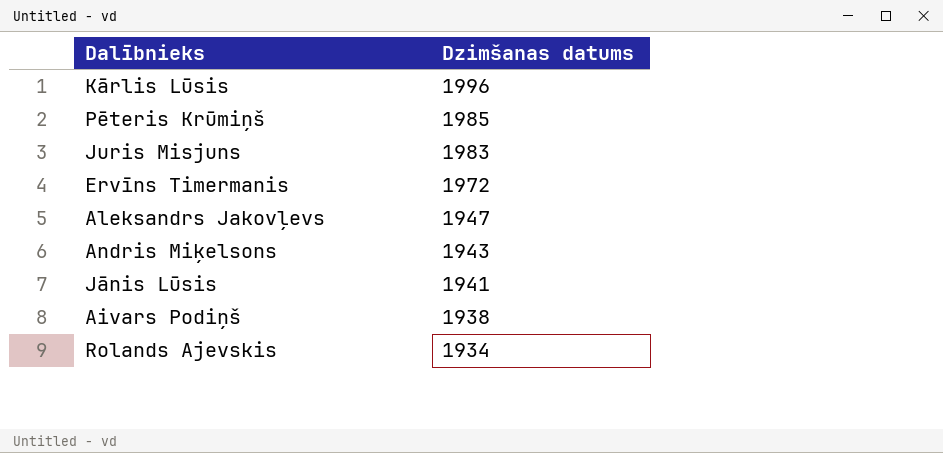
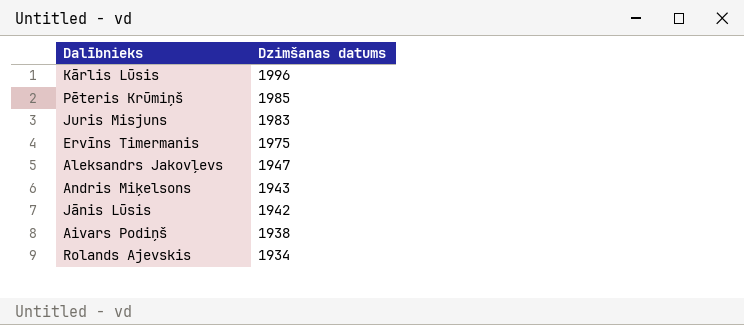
Ervīns Timermanis | Dzimšanas datums: 1972 -> 1975
Jānis Lūsis | Dzimšanas datums: 1941 -> 1942

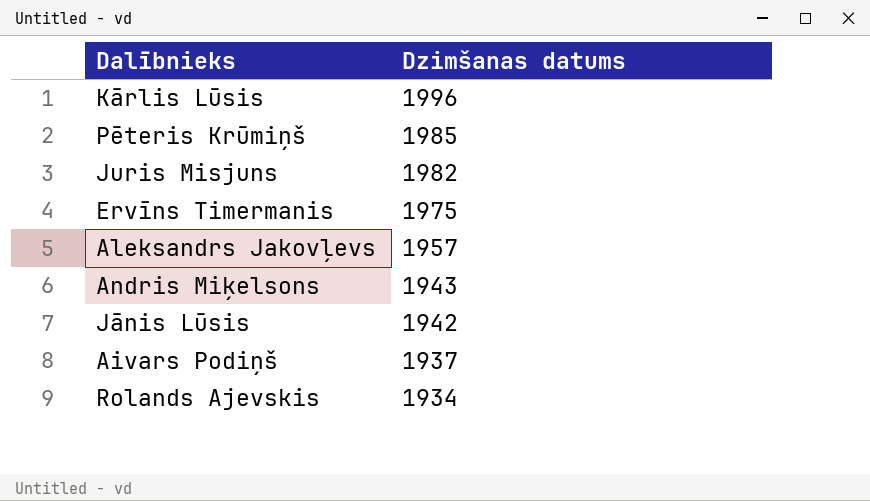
Juris Misjuns | Dzimšanas datums: 1983 -> 1982
Aleksandrs Jakovļevs | Dzimšanas datums: 1947 -> 1957
Aivars Podiņš | Dzimšanas datums: 1938 -> 1937

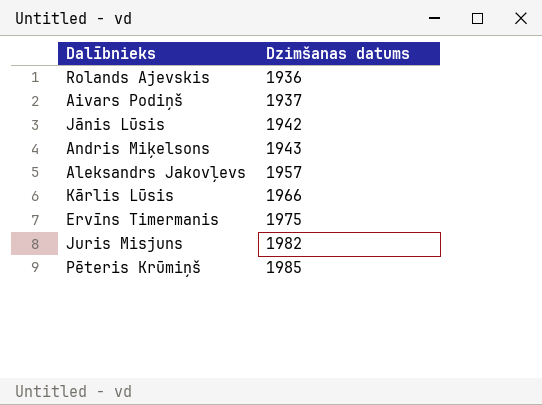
row order: Dzimšanas datums descending -> Dzimšanas datums ascending
Rolands Ajevskis | Dzimšanas datums: 1934 -> 1936
Kārlis Lūsis | Dzimšanas datums: 1996 -> 1966

